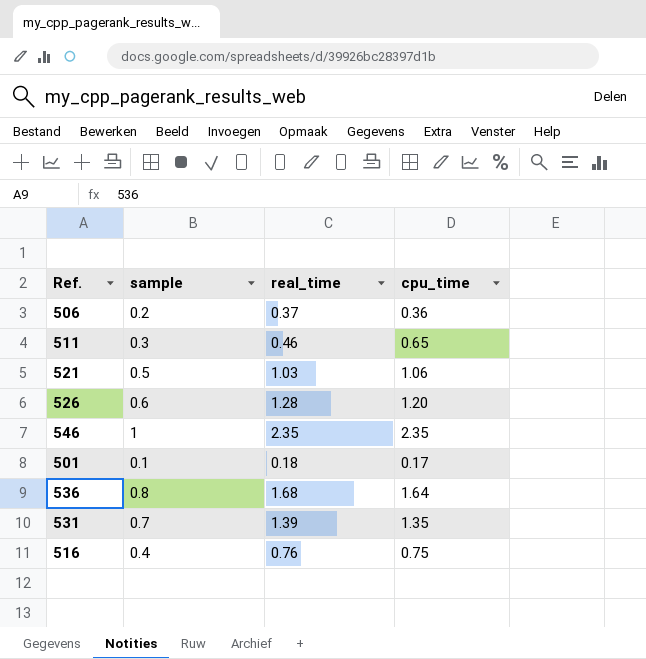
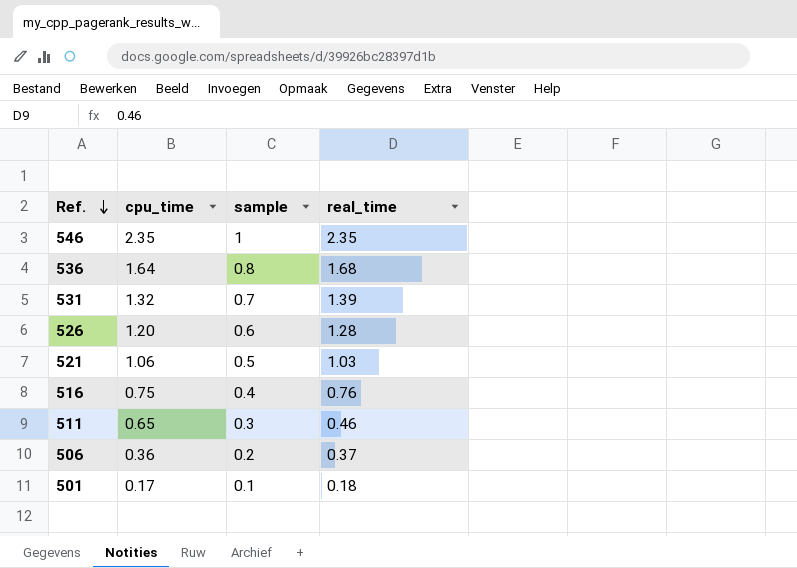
row order: none -> Ref. descending
column cpu_time | position: 4 -> 2
531 | cpu_time: 1.35 -> 1.32

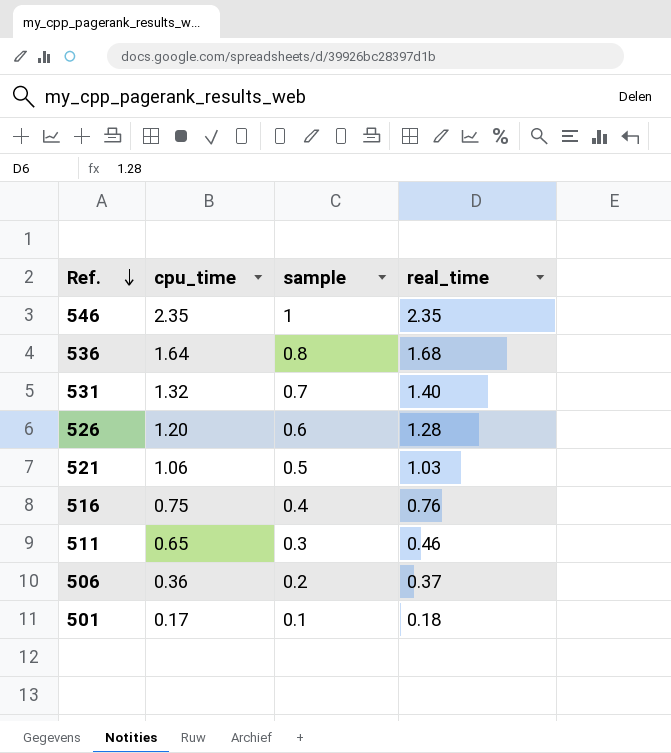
531 | real_time: 1.39 -> 1.40

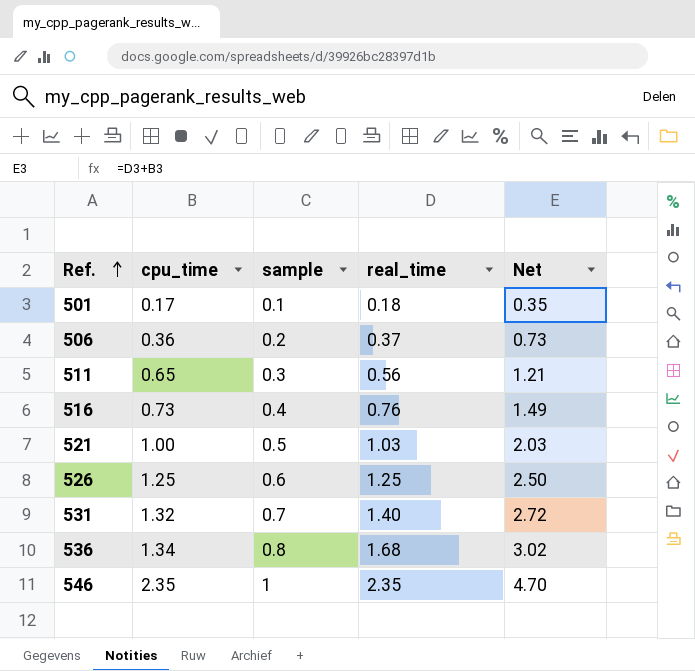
row order: Ref. descending -> Ref. ascending
column Net | formula: none -> [cpu_time] + [real_time]
511 | real_time: 0.46 -> 0.56
516 | cpu_time: 0.75 -> 0.73
521 | cpu_time: 1.06 -> 1.00
526 | cpu_time: 1.20 -> 1.25
526 | real_time: 1.28 -> 1.25
536 | cpu_time: 1.64 -> 1.34

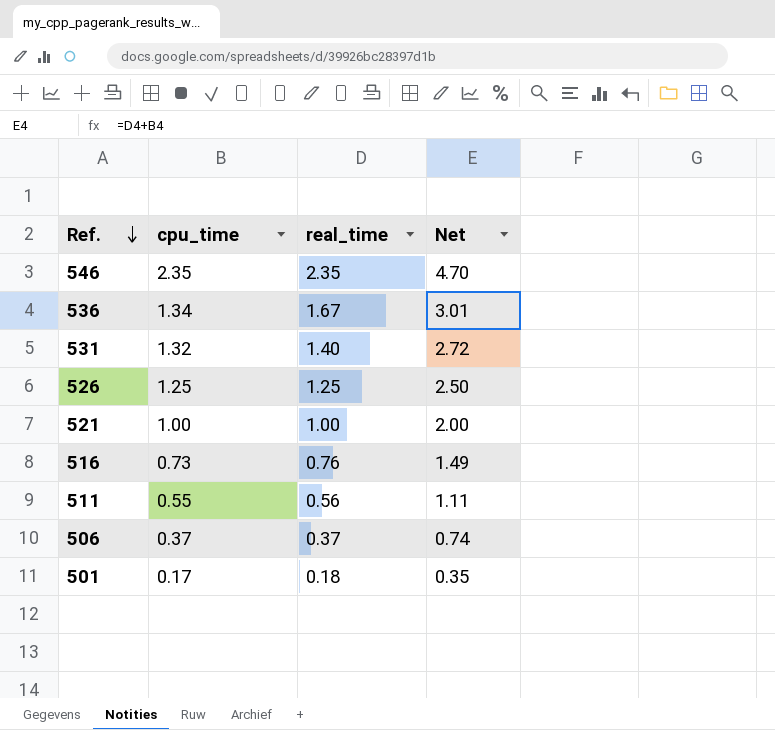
row order: Ref. ascending -> Ref. descending
column sample | position: 3 -> none
536 | real_time: 1.68 -> 1.67
536 | Net: 3.02 -> 3.01
521 | real_time: 1.03 -> 1.00
521 | Net: 2.03 -> 2.00
511 | cpu_time: 0.65 -> 0.55
511 | Net: 1.21 -> 1.11
506 | cpu_time: 0.36 -> 0.37
506 | Net: 0.73 -> 0.74

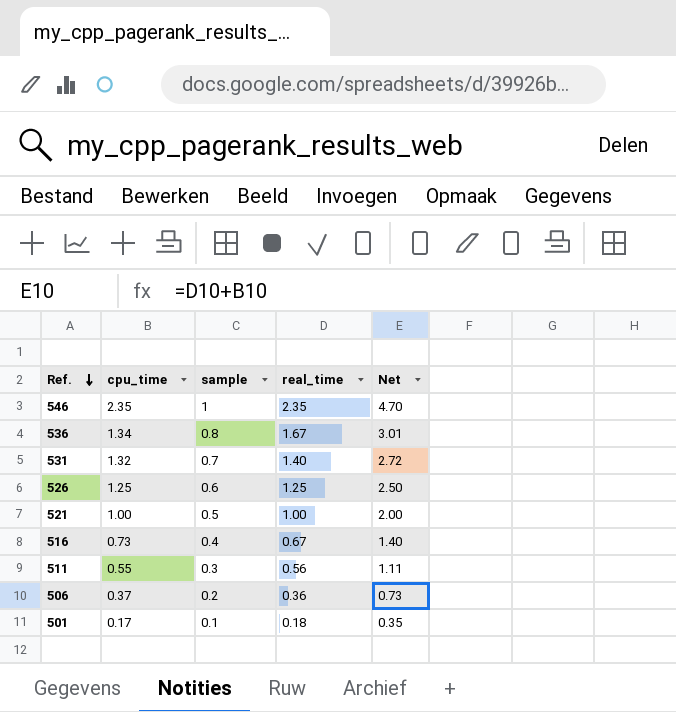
column sample | position: none -> 3
516 | real_time: 0.76 -> 0.67
516 | Net: 1.49 -> 1.40
506 | real_time: 0.37 -> 0.36
506 | Net: 0.74 -> 0.73

